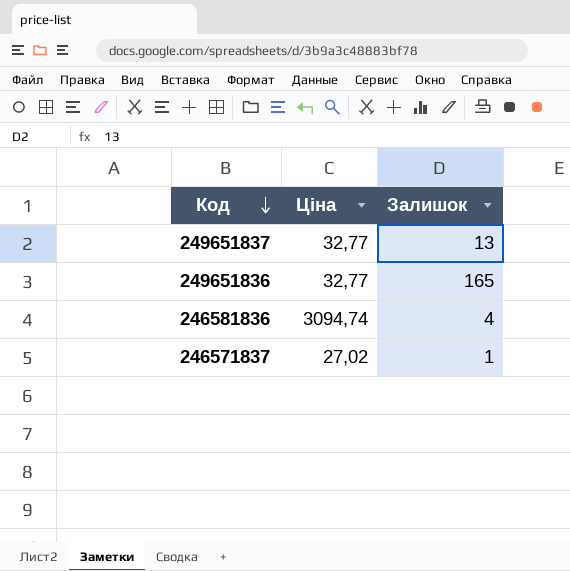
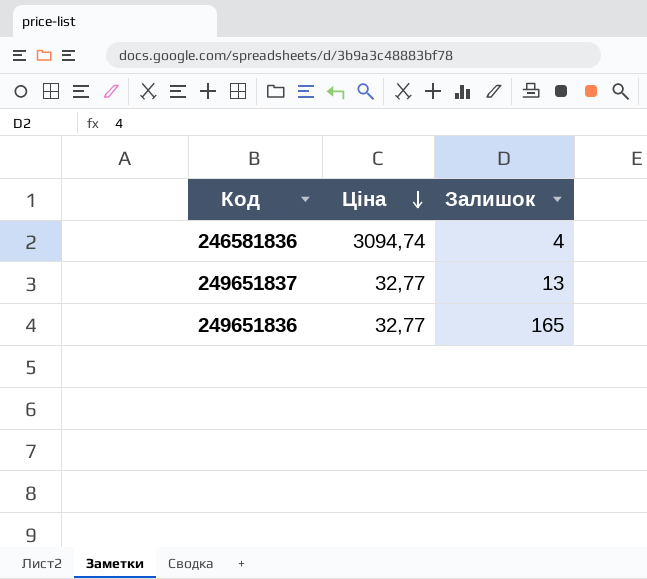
row order: Код descending -> Ціна descending
row 246571837: 27,02 | 1 -> none

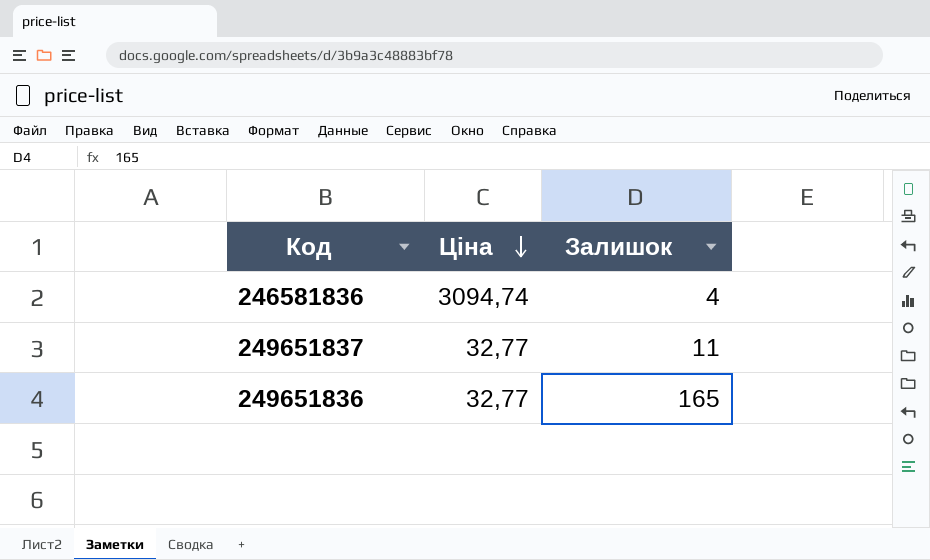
249651837 | Залишок: 13 -> 11

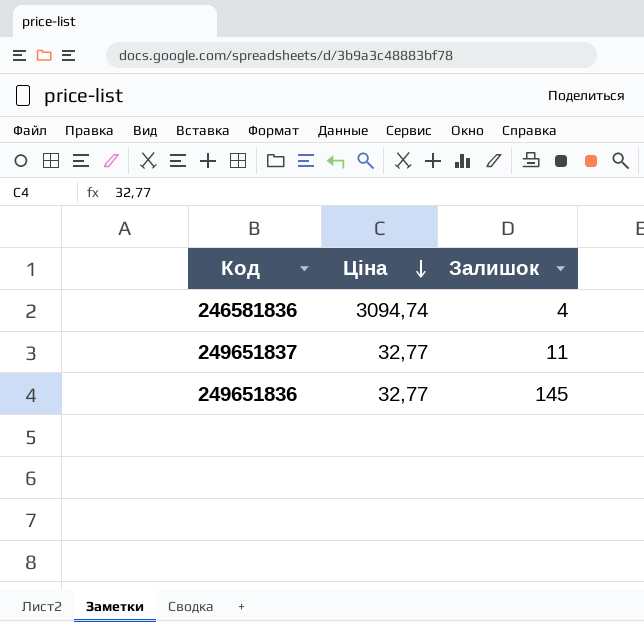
249651836 | Залишок: 165 -> 145

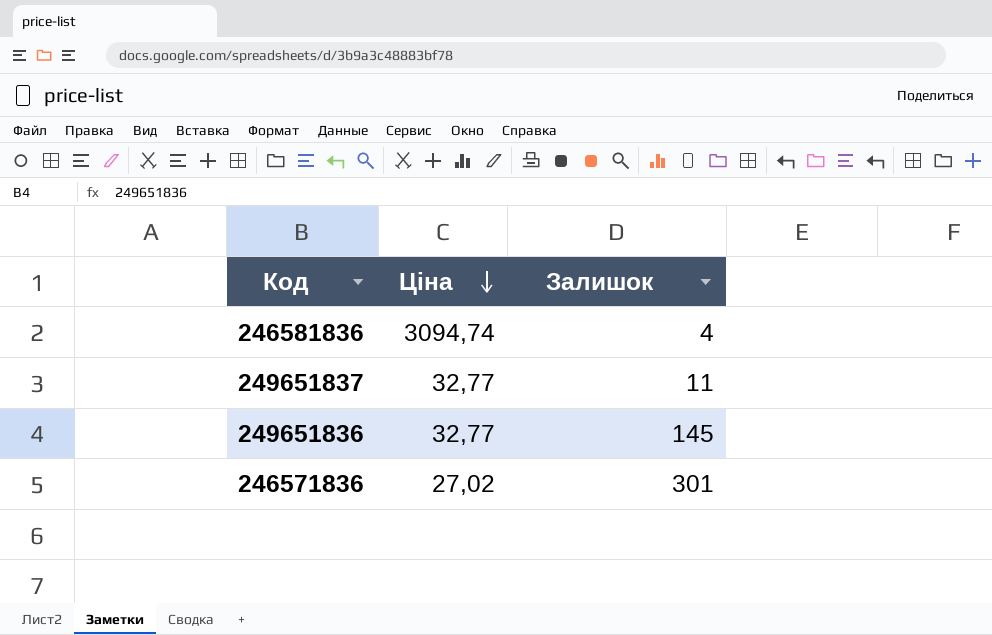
row 246571836: none -> 27,02 | 301

